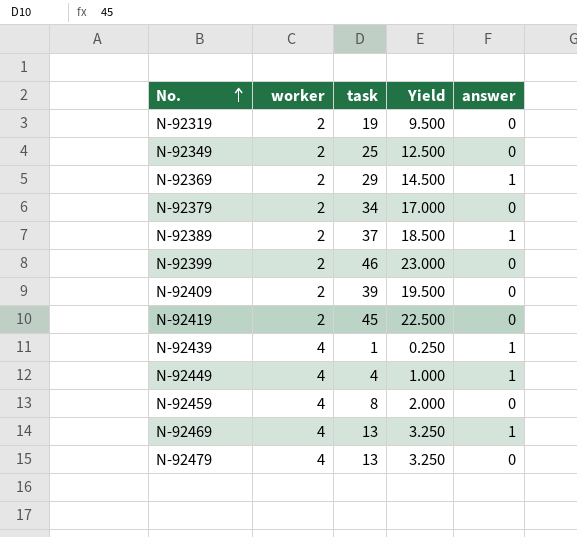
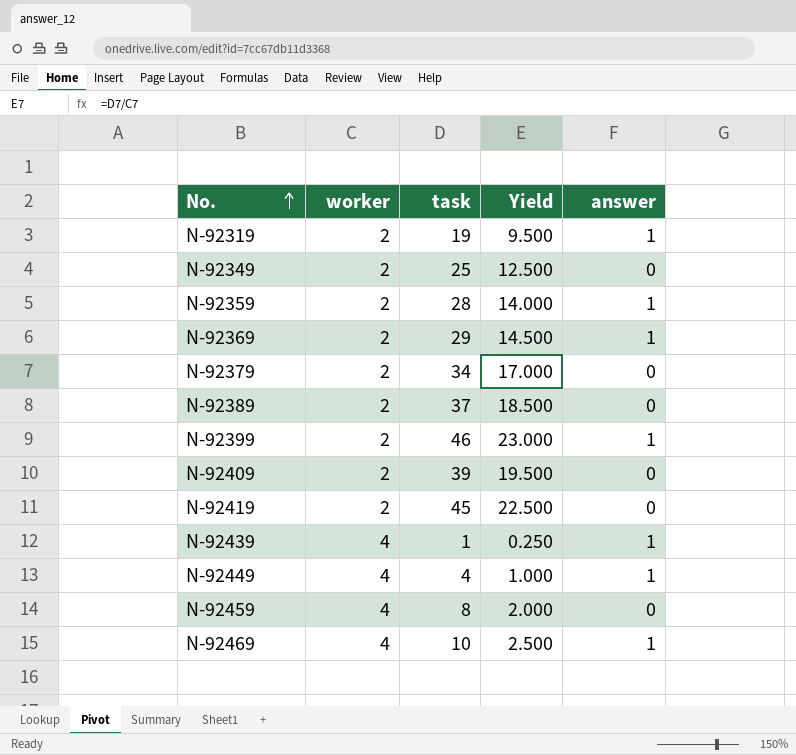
row N-92479: 4 | 13 | 3.250 | 0 -> none
N-92319 | answer: 0 -> 1
row N-92359: none -> 2 | 28 | 14.000 | 1
N-92389 | answer: 1 -> 0
N-92399 | answer: 0 -> 1
N-92469 | task: 13 -> 10
N-92469 | Yield: 3.250 -> 2.500

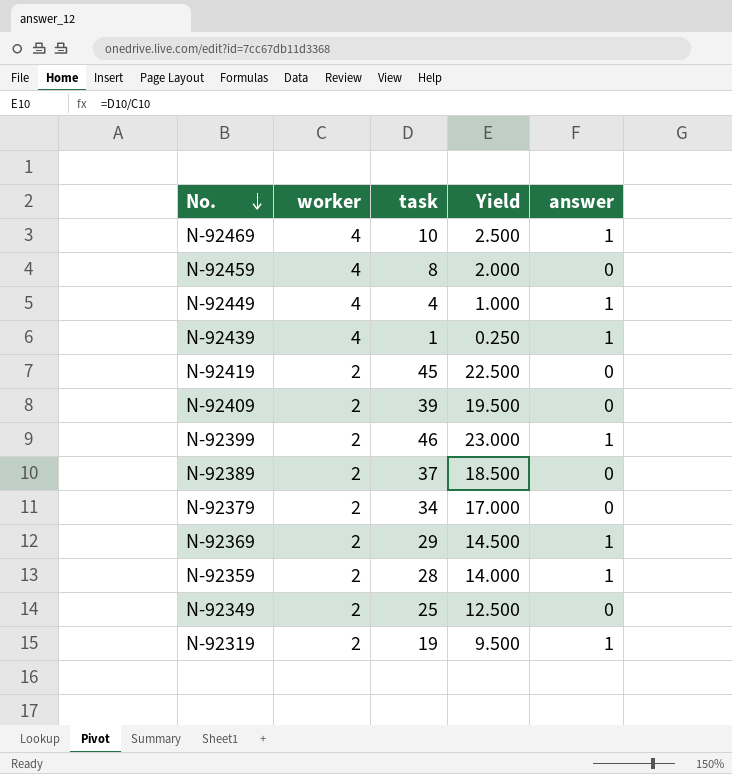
row order: No. ascending -> No. descending

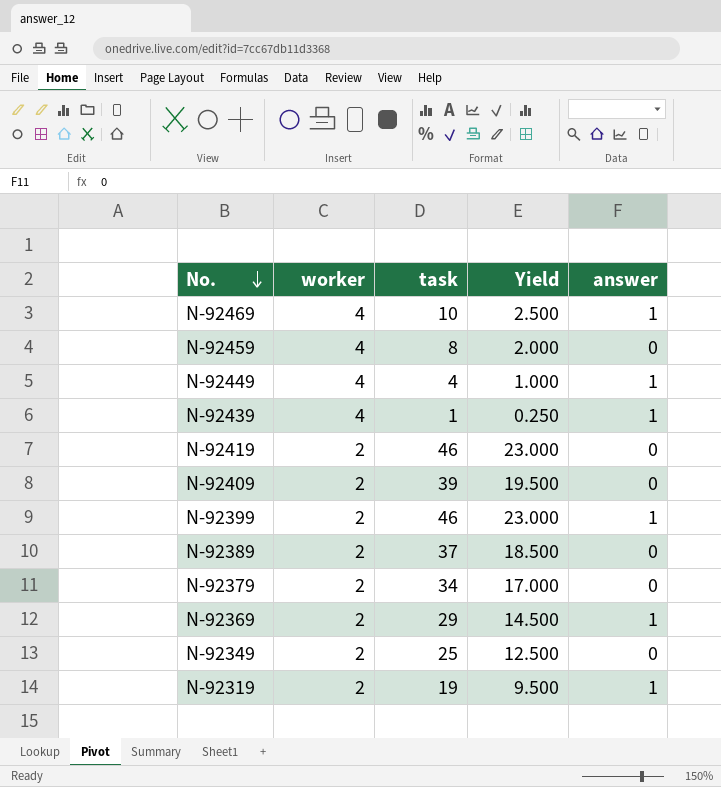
row N-92359: 2 | 28 | 14.000 | 1 -> none
N-92419 | task: 45 -> 46
N-92419 | Yield: 22.500 -> 23.000

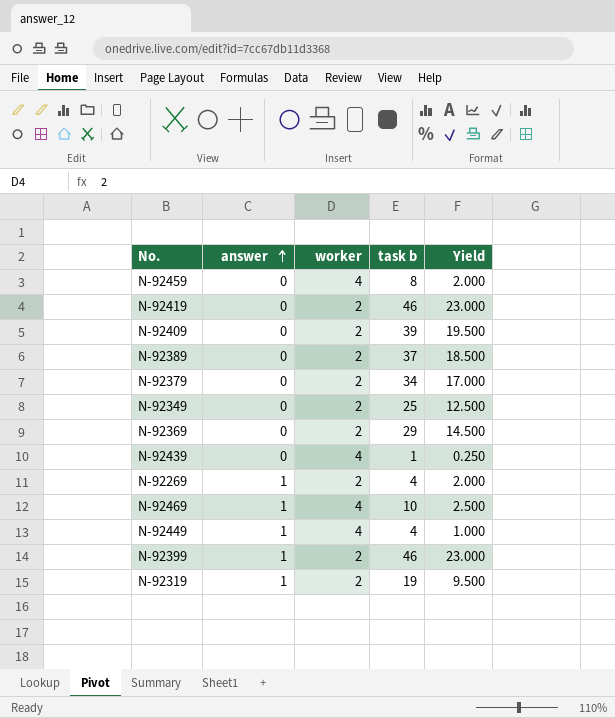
row order: No. descending -> answer ascending
column answer | position: 5 -> 2
column name: task -> task b
N-92369 | answer: 1 -> 0
N-92439 | answer: 1 -> 0
row N-92269: none -> 1 | 2 | 4 | 2.000

